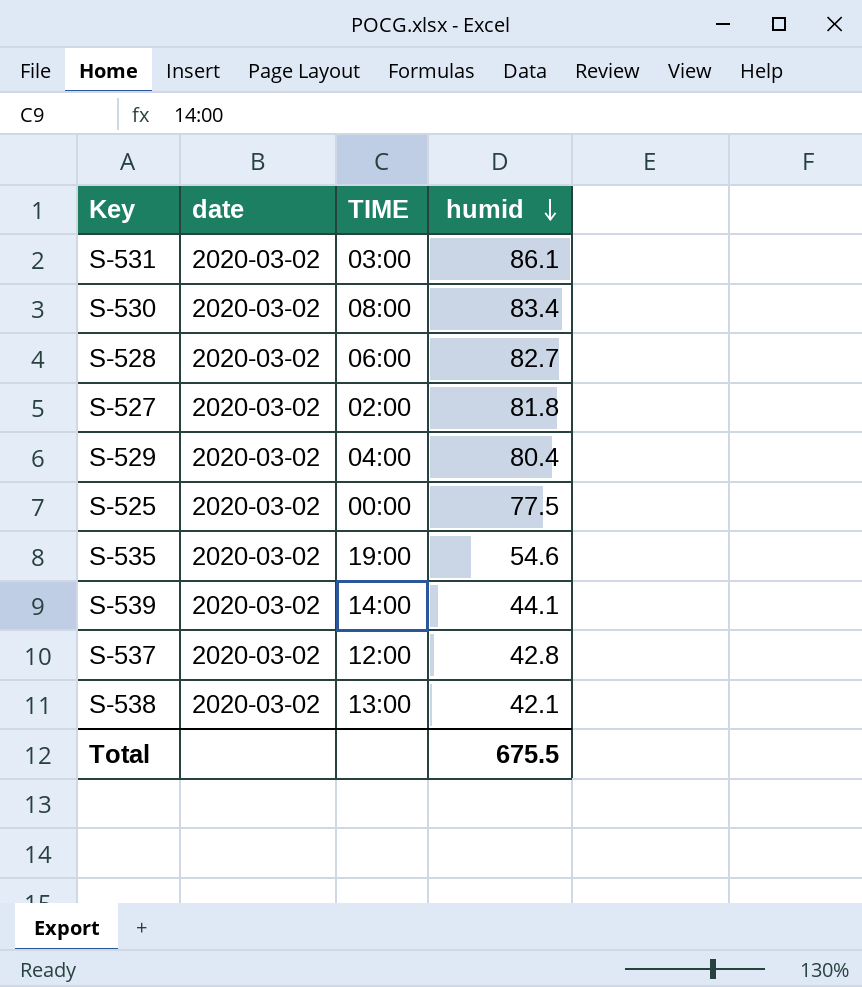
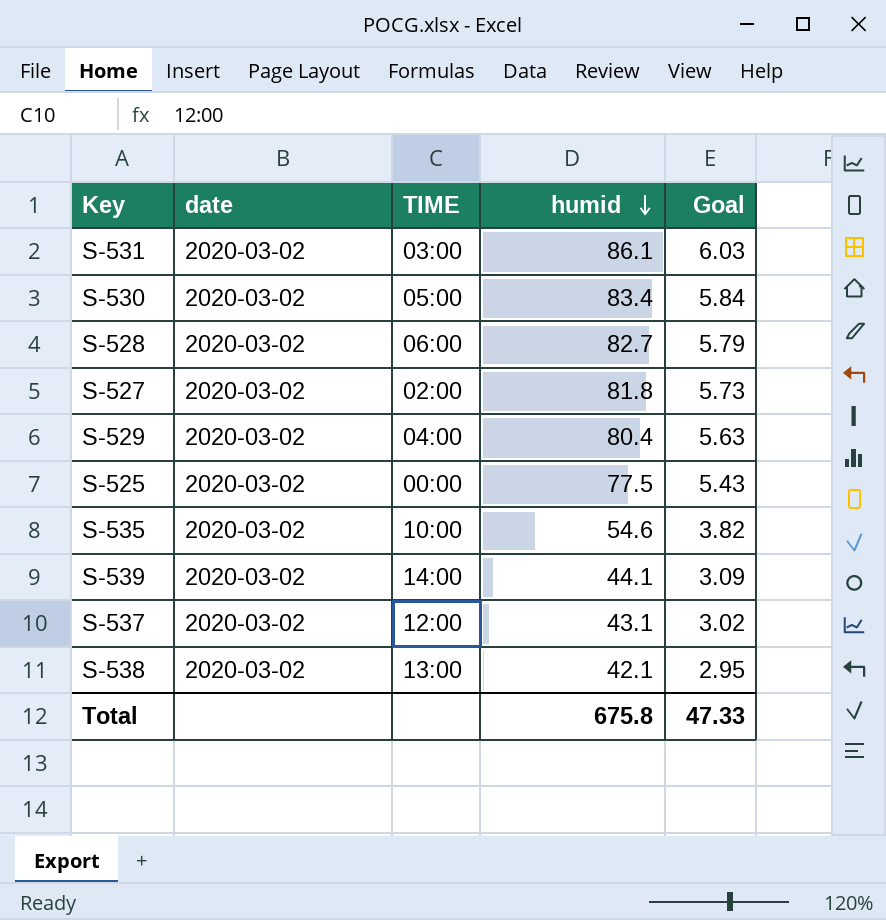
column Goal | formula: none -> [humid] * 0.07
S-530 | TIME: 08:00 -> 05:00
S-535 | TIME: 19:00 -> 10:00
S-537 | humid: 42.8 -> 43.1
Total | humid: 675.5 -> 675.8

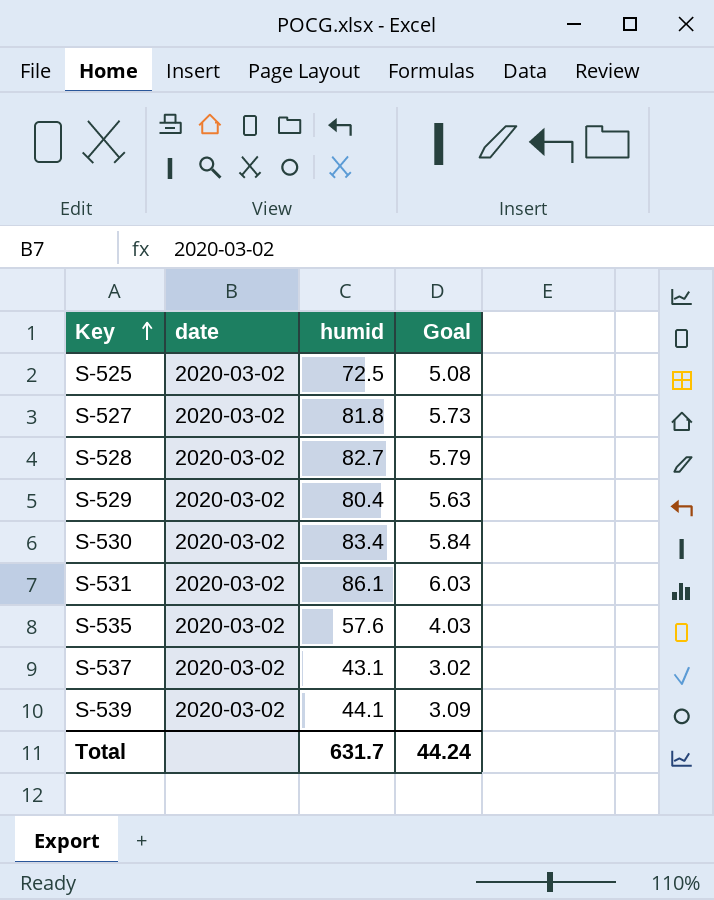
row order: humid descending -> Key ascending
column TIME | position: 3 -> none
row S-538: 2020-03-02 | 13:00 | 42.1 | 2.95 -> none
S-525 | humid: 77.5 -> 72.5
S-525 | Goal: 5.43 -> 5.08
S-535 | humid: 54.6 -> 57.6
S-535 | Goal: 3.82 -> 4.03
Total | humid: 675.8 -> 631.7
Total | Goal: 47.33 -> 44.24

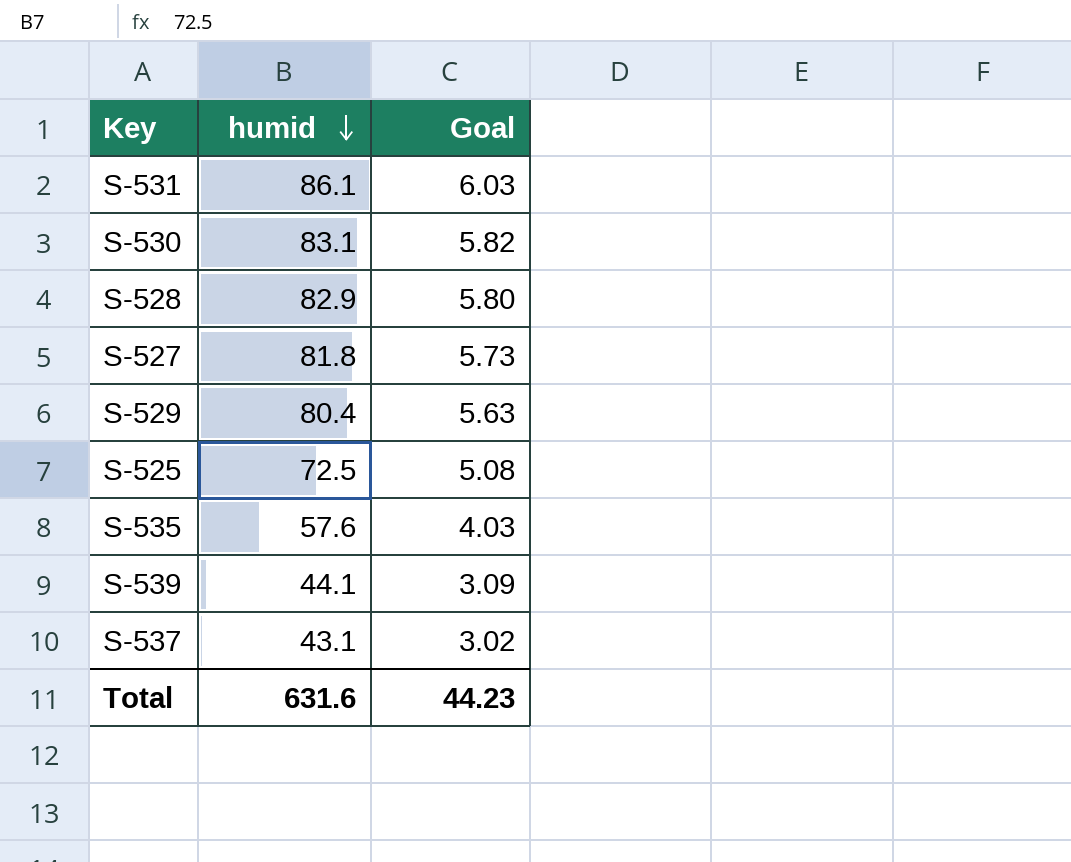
row order: Key ascending -> humid descending
column date | position: 2 -> none
S-530 | humid: 83.4 -> 83.1
S-530 | Goal: 5.84 -> 5.82
S-528 | humid: 82.7 -> 82.9
S-528 | Goal: 5.79 -> 5.80
Total | humid: 631.7 -> 631.6
Total | Goal: 44.24 -> 44.23

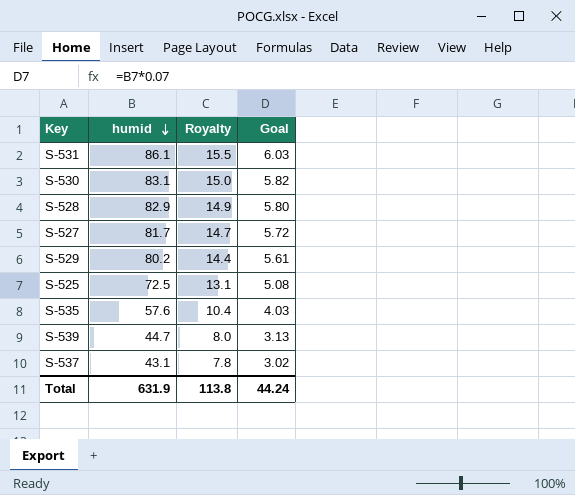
column Royalty | formula: none -> [humid] * 0.18
S-527 | humid: 81.8 -> 81.7
S-527 | Goal: 5.73 -> 5.72
S-529 | humid: 80.4 -> 80.2
S-529 | Goal: 5.63 -> 5.61
S-539 | humid: 44.1 -> 44.7
S-539 | Goal: 3.09 -> 3.13
Total | humid: 631.6 -> 631.9
Total | Goal: 44.23 -> 44.24

